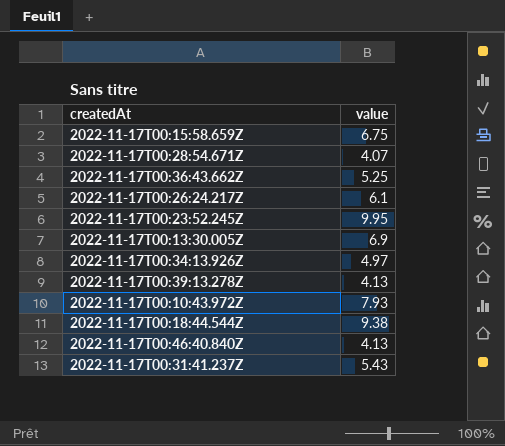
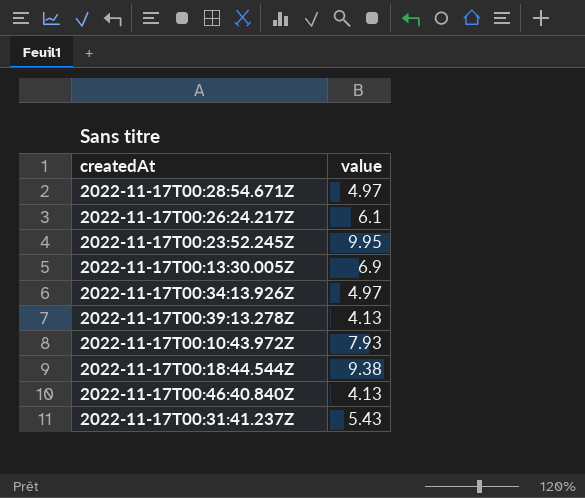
row 2022-11-17T00:15:58.659Z: 6.75 -> none
row 2022-11-17T00:36:43.662Z: 5.25 -> none
2022-11-17T00:28:54.671Z | value: 4.07 -> 4.97

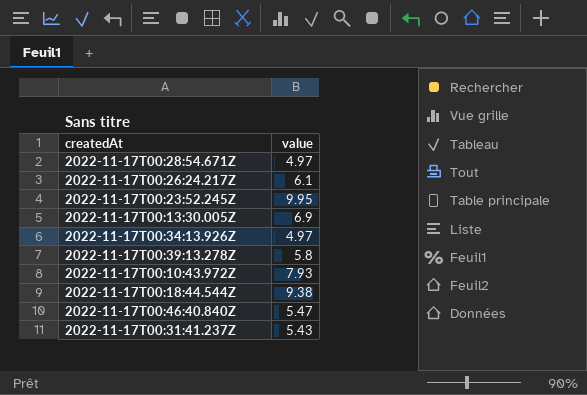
2022-11-17T00:39:13.278Z | value: 4.13 -> 5.8
2022-11-17T00:46:40.840Z | value: 4.13 -> 5.47

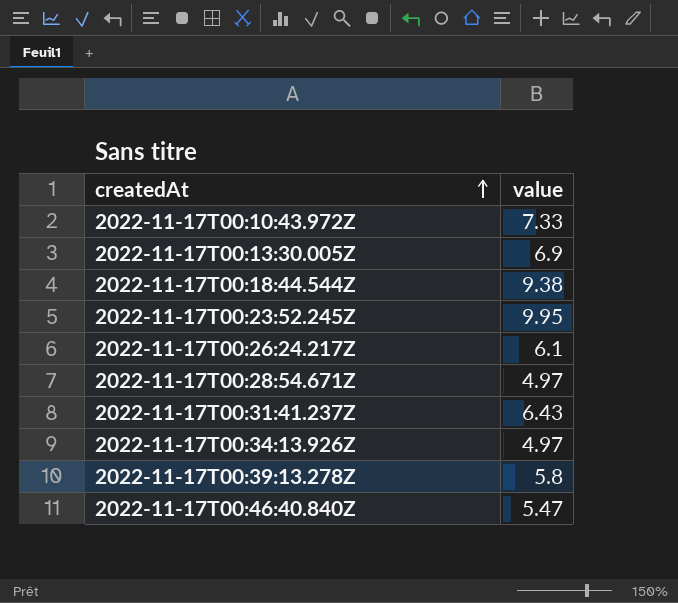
row order: none -> createdAt ascending
2022-11-17T00:10:43.972Z | value: 7.93 -> 7.33
2022-11-17T00:31:41.237Z | value: 5.43 -> 6.43

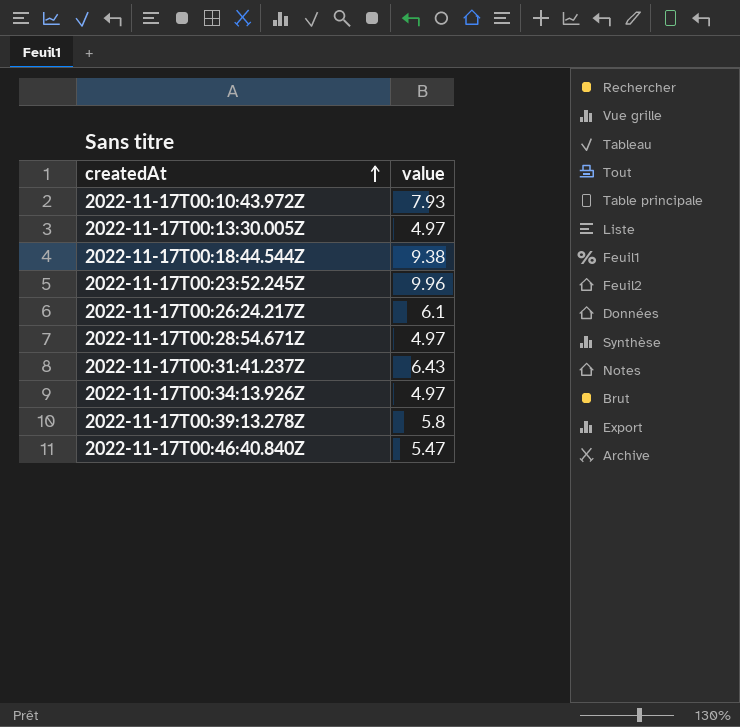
2022-11-17T00:10:43.972Z | value: 7.33 -> 7.93
2022-11-17T00:13:30.005Z | value: 6.9 -> 4.97
2022-11-17T00:23:52.245Z | value: 9.95 -> 9.96

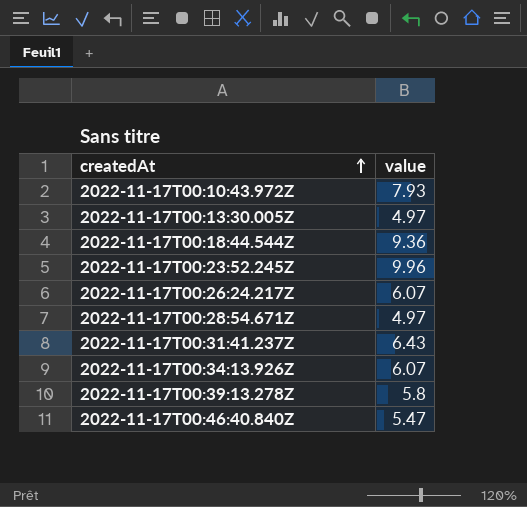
2022-11-17T00:18:44.544Z | value: 9.38 -> 9.36
2022-11-17T00:26:24.217Z | value: 6.1 -> 6.07
2022-11-17T00:34:13.926Z | value: 4.97 -> 6.07

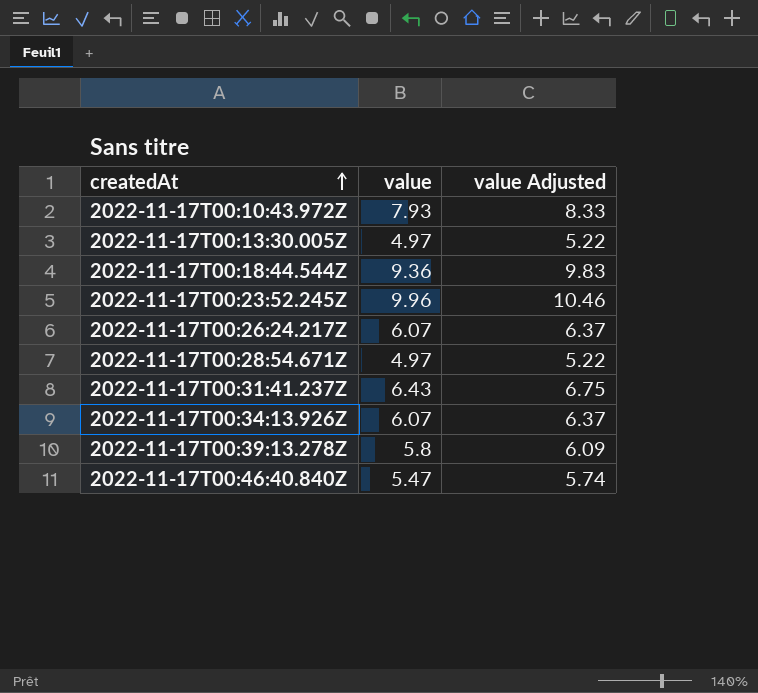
column value Adjusted | formula: none -> [value] * 1.05

